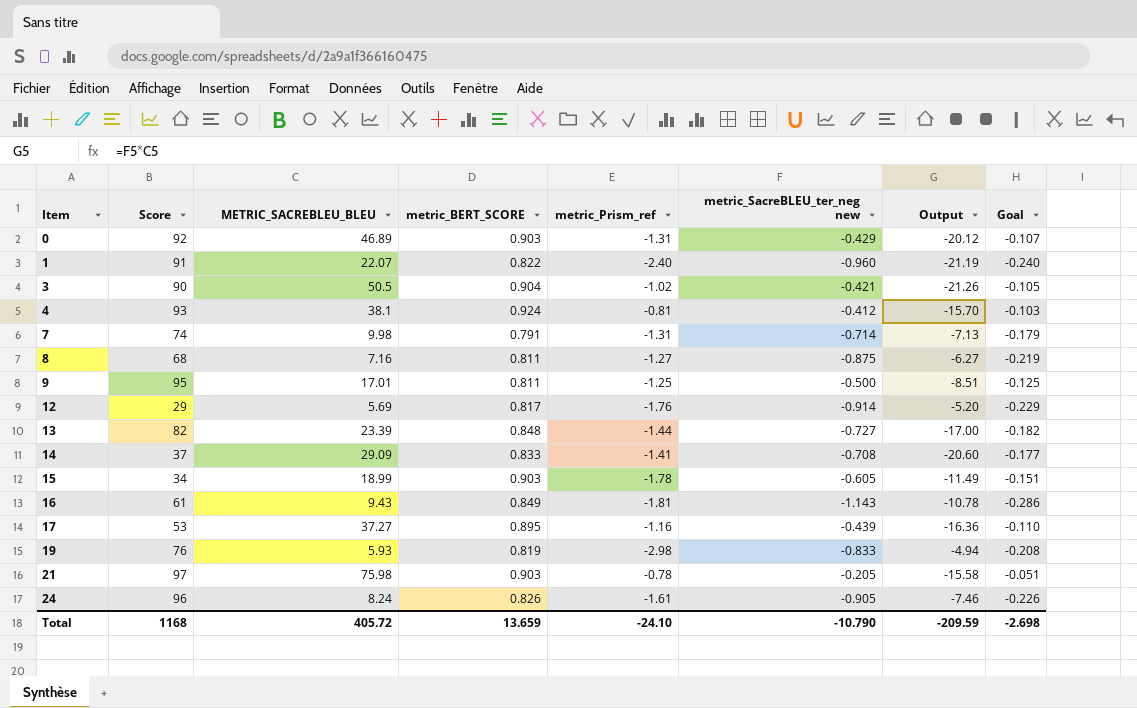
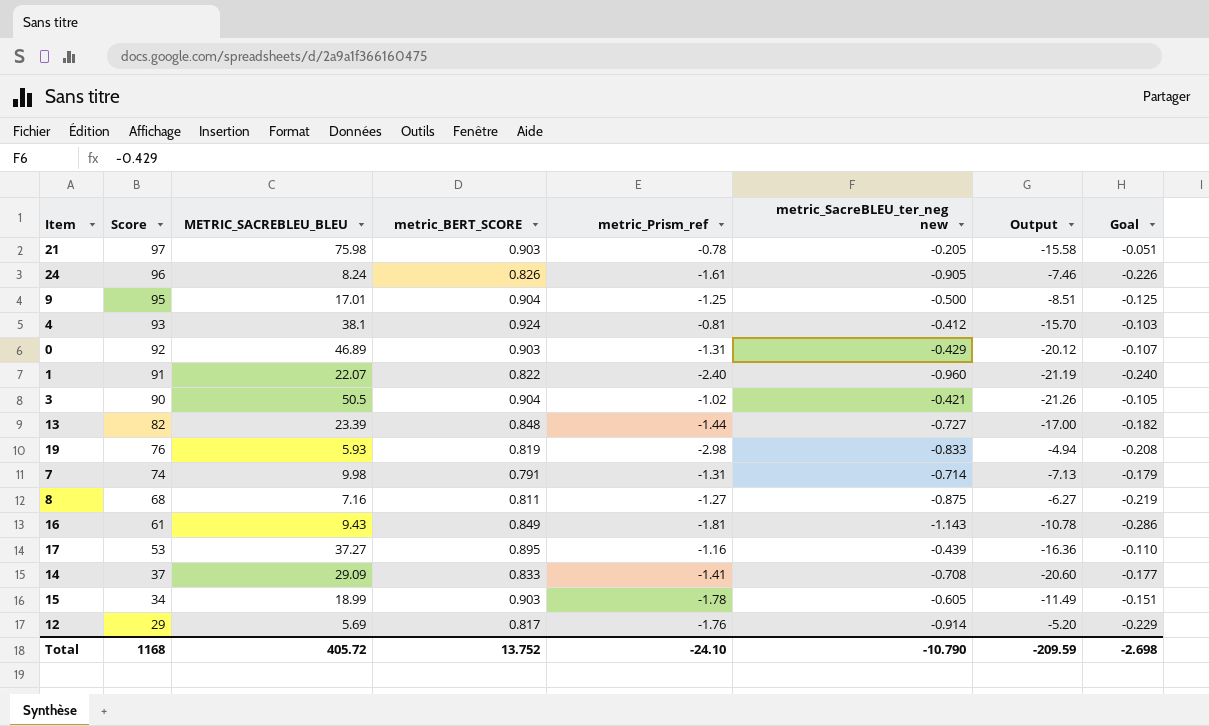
row order: Item ascending -> Score descending
9 | metric_BERT_SCORE: 0.811 -> 0.904
Total | metric_BERT_SCORE: 13.659 -> 13.752

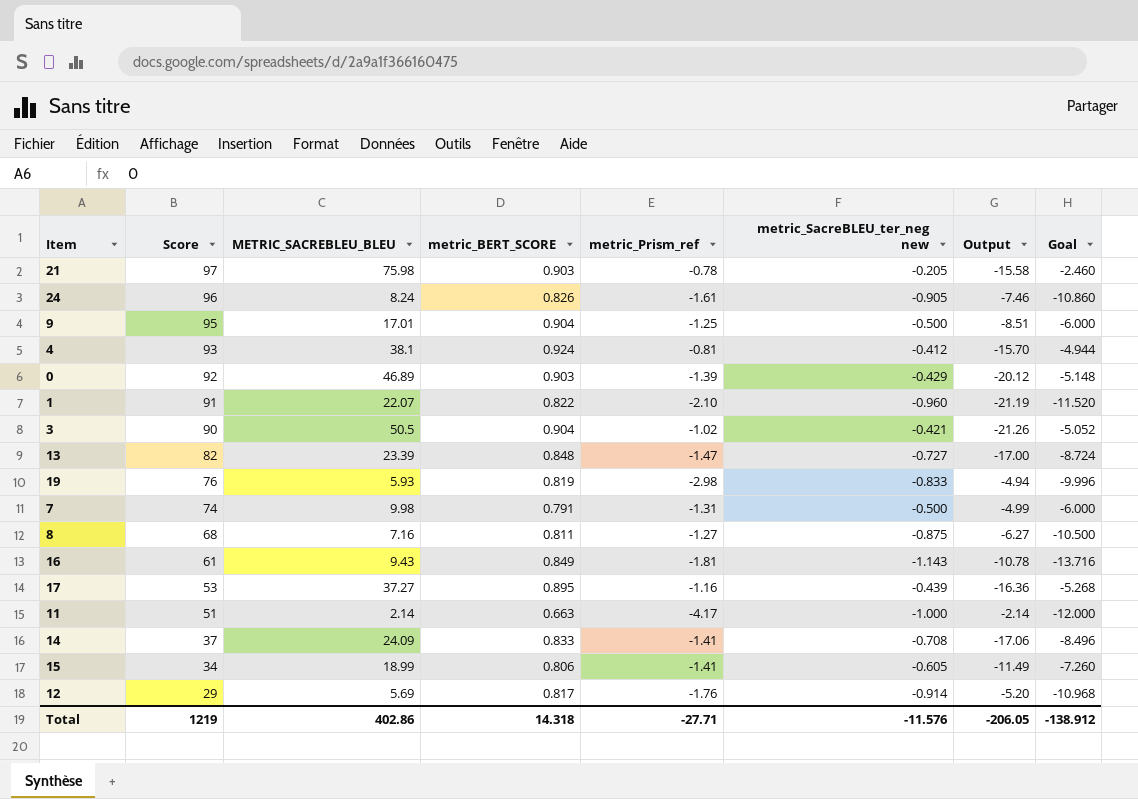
column Goal | formula: [metric_SacreBLEU_ter_neg new] * 0.25 -> [metric_SacreBLEU_ter_neg new] * 12
0 | metric_Prism_ref: -1.31 -> -1.39
1 | metric_Prism_ref: -2.40 -> -2.10
13 | metric_Prism_ref: -1.44 -> -1.47
7 | metric_SacreBLEU_ter_neg new: -0.714 -> -0.500
7 | Output: -7.13 -> -4.99
row 11: none -> 51 | 2.14 | 0.663 | -4.17 | -1.000 | -2.14 | -12.000
14 | METRIC_SACREBLEU_BLEU: 29.09 -> 24.09
14 | Output: -20.60 -> -17.06
15 | metric_BERT_SCORE: 0.903 -> 0.806
15 | metric_Prism_ref: -1.78 -> -1.41
Total | Score: 1168 -> 1219
Total | METRIC_SACREBLEU_BLEU: 405.72 -> 402.86
Total | metric_BERT_SCORE: 13.752 -> 14.318
Total | metric_Prism_ref: -24.10 -> -27.71
Total | metric_SacreBLEU_ter_neg new: -10.790 -> -11.576
Total | Output: -209.59 -> -206.05
Total | Goal: -2.698 -> -138.912

